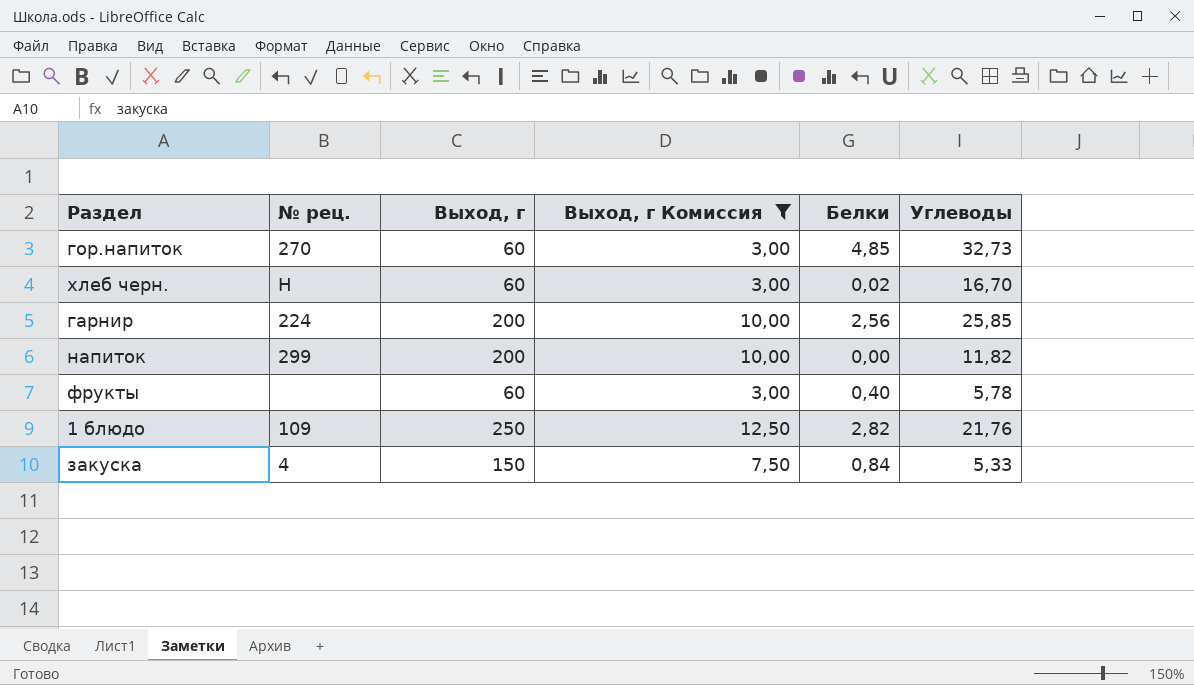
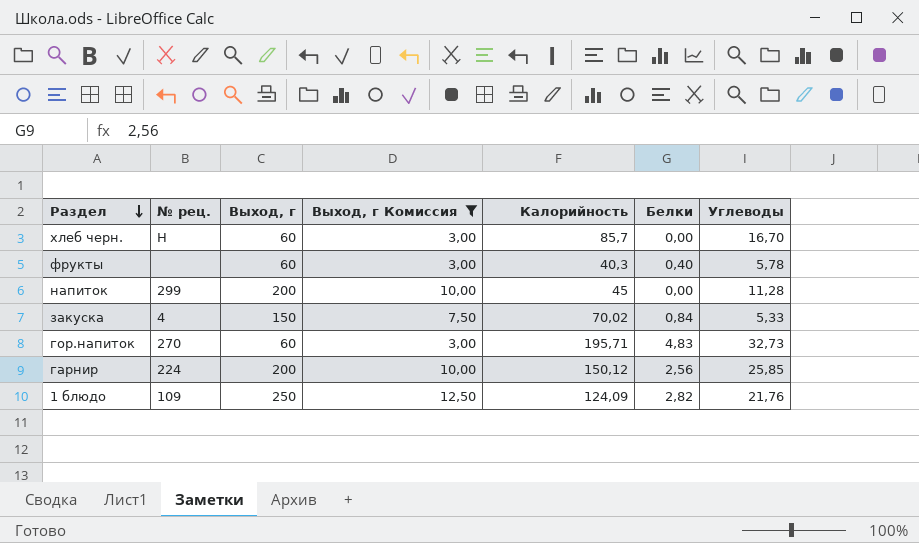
row order: none -> Раздел descending
column Калорийность | position: none -> 5
хлеб черн. | Белки: 0,02 -> 0,00
напиток | Углеводы: 11,82 -> 11,28
гор.напиток | Белки: 4,85 -> 4,83

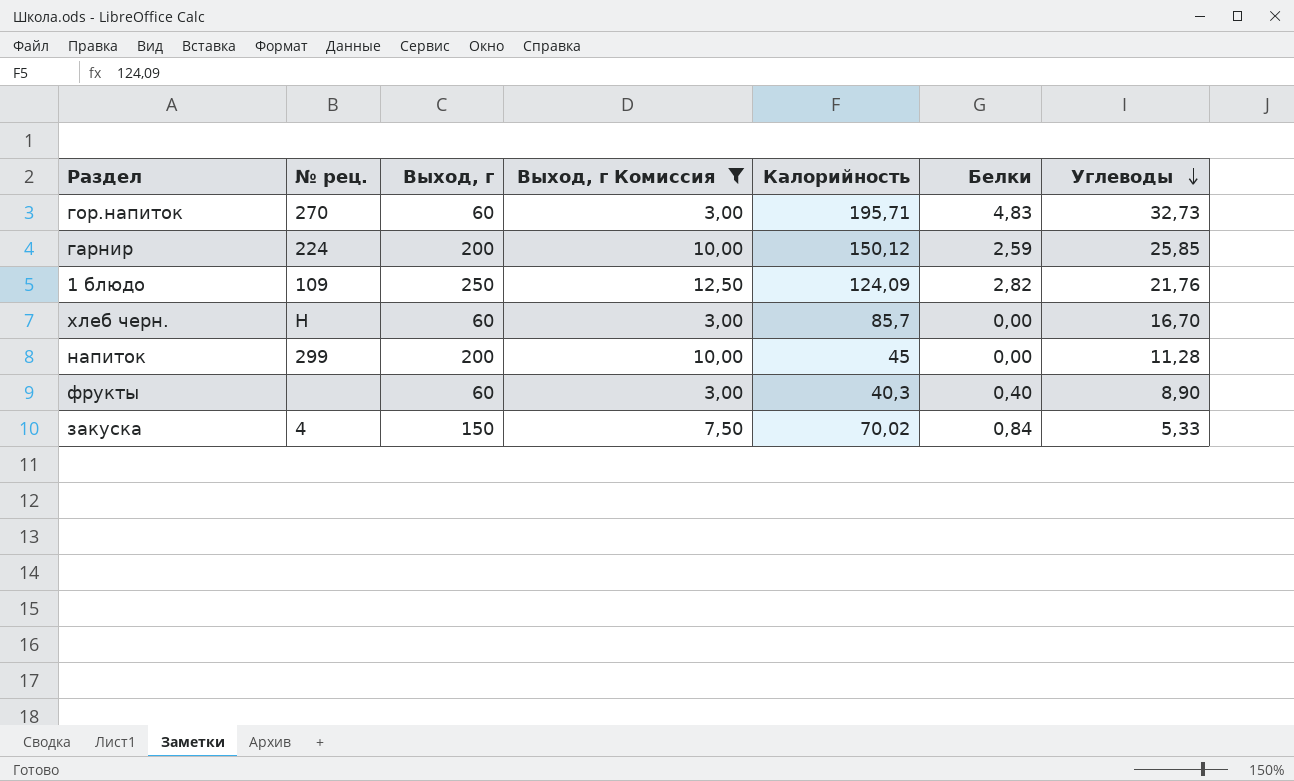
row order: Раздел descending -> Углеводы descending
гарнир | Белки: 2,56 -> 2,59
фрукты | Углеводы: 5,78 -> 8,90

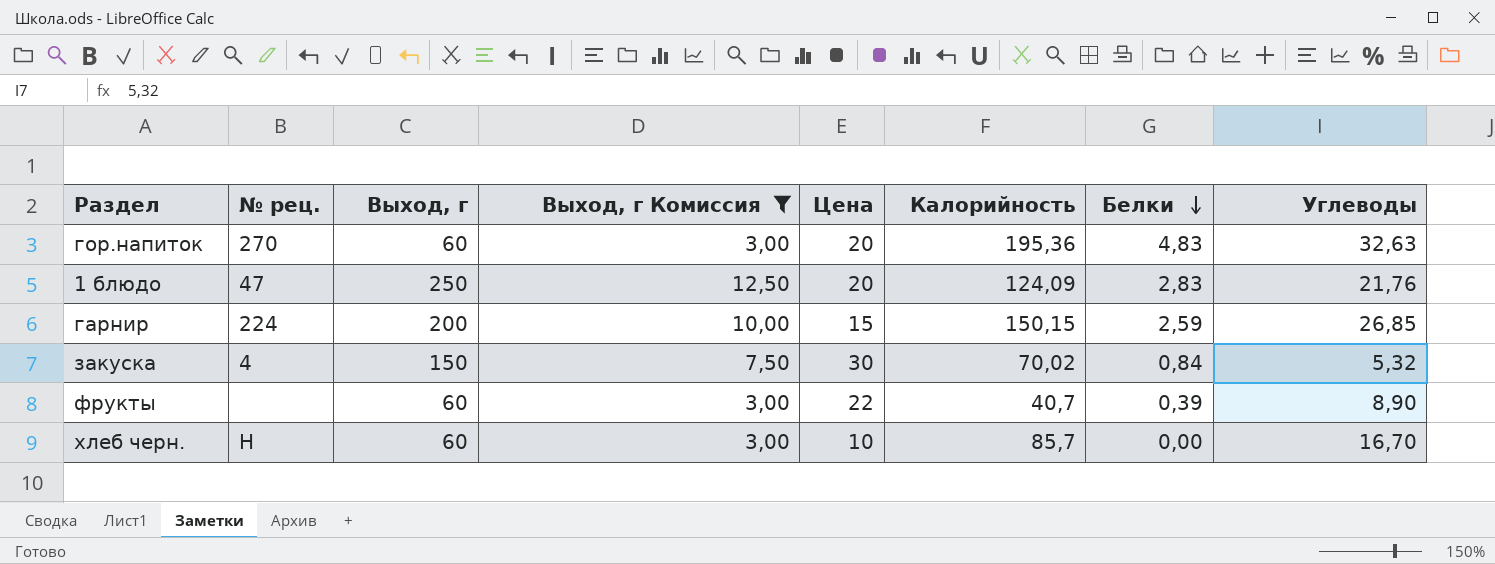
row order: Углеводы descending -> Белки descending
column Цена | position: none -> 5
row напиток: 299 | 200 | 10,00 | 45 | 0,00 | 11,28 -> none
гор.напиток | Калорийность: 195,71 -> 195,36
гор.напиток | Углеводы: 32,73 -> 32,63
1 блюдо | № рец.: 109 -> 47
1 блюдо | Белки: 2,82 -> 2,83
гарнир | Калорийность: 150,12 -> 150,15
гарнир | Углеводы: 25,85 -> 26,85
закуска | Углеводы: 5,33 -> 5,32
фрукты | Калорийность: 40,3 -> 40,7
фрукты | Белки: 0,40 -> 0,39

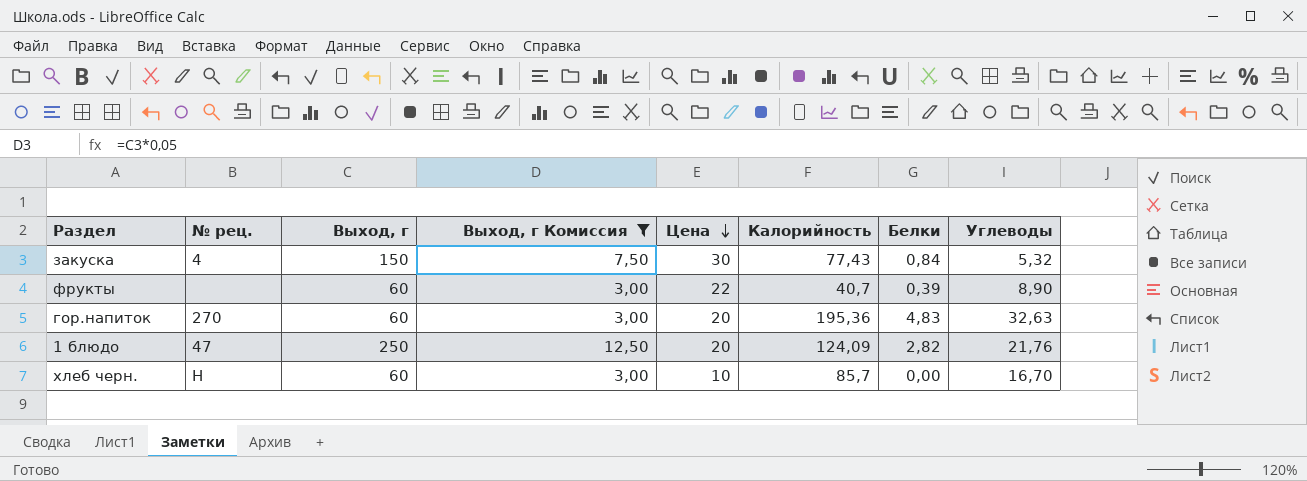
row order: Белки descending -> Цена descending
row гарнир: 224 | 200 | 10,00 | 15 | 150,15 | 2,59 | 26,85 -> none
закуска | Калорийность: 70,02 -> 77,43
1 блюдо | Белки: 2,83 -> 2,82

